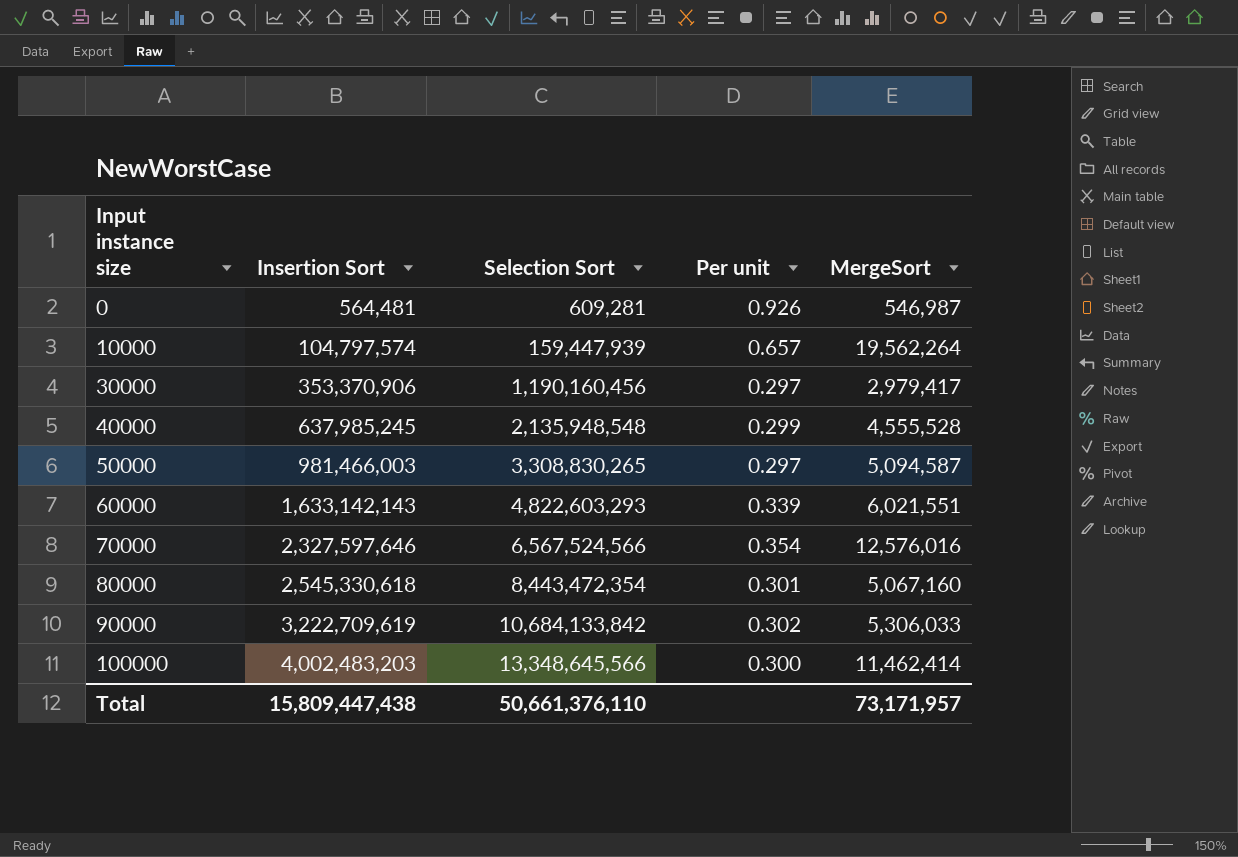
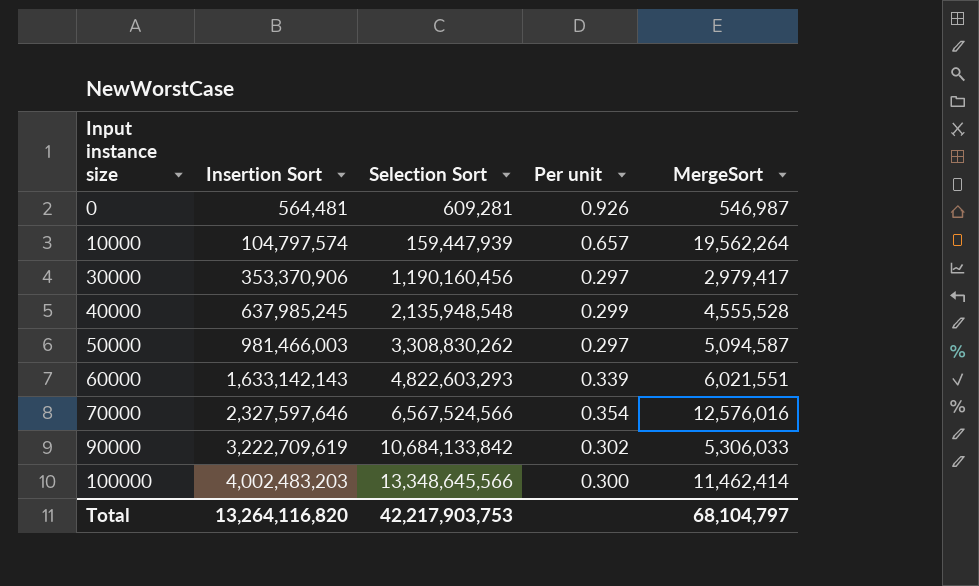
row 80000: 2,545,330,618 | 8,443,472,354 | 0.301 | 5,067,160 -> none
50000 | Selection Sort: 3,308,830,265 -> 3,308,830,262
Total | Insertion Sort: 15,809,447,438 -> 13,264,116,820
Total | Selection Sort: 50,661,376,110 -> 42,217,903,753
Total | MergeSort: 73,171,957 -> 68,104,797

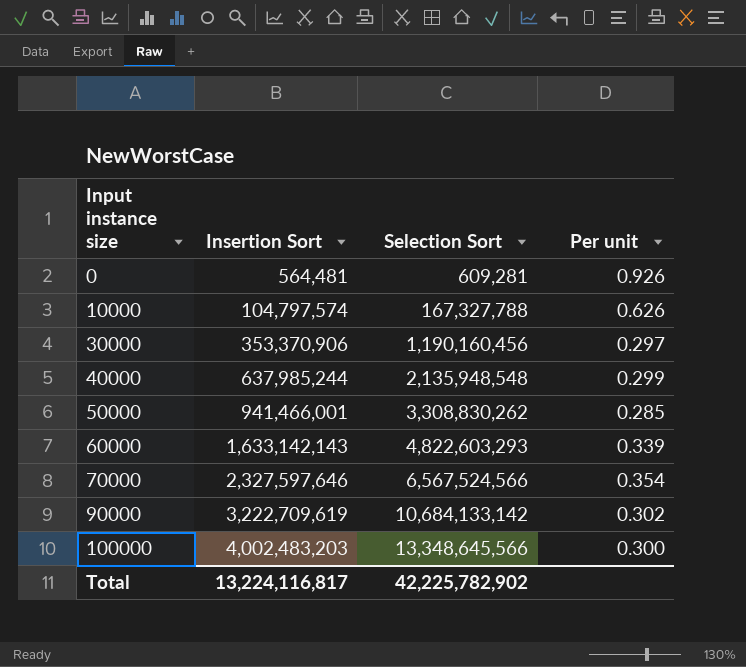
column MergeSort | position: 5 -> none
10000 | Selection Sort: 159,447,939 -> 167,327,788
10000 | Per unit: 0.657 -> 0.626
40000 | Insertion Sort: 637,985,245 -> 637,985,244
50000 | Insertion Sort: 981,466,003 -> 941,466,001
50000 | Per unit: 0.297 -> 0.285
90000 | Selection Sort: 10,684,133,842 -> 10,684,133,142
Total | Insertion Sort: 13,264,116,820 -> 13,224,116,817
Total | Selection Sort: 42,217,903,753 -> 42,225,782,902

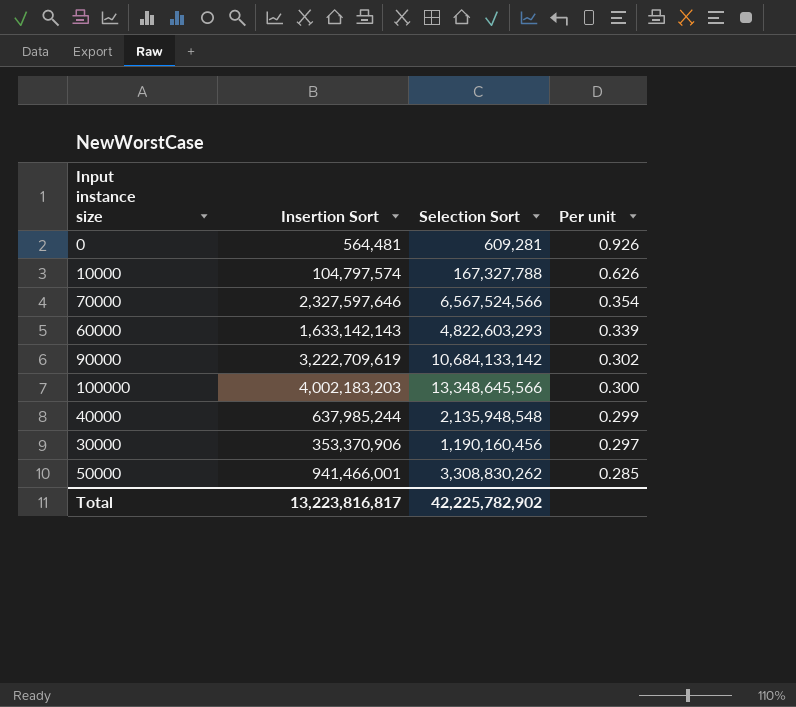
row order: Input instance size ascending -> Per unit descending
100000 | Insertion Sort: 4,002,483,203 -> 4,002,183,203
Total | Insertion Sort: 13,224,116,817 -> 13,223,816,817

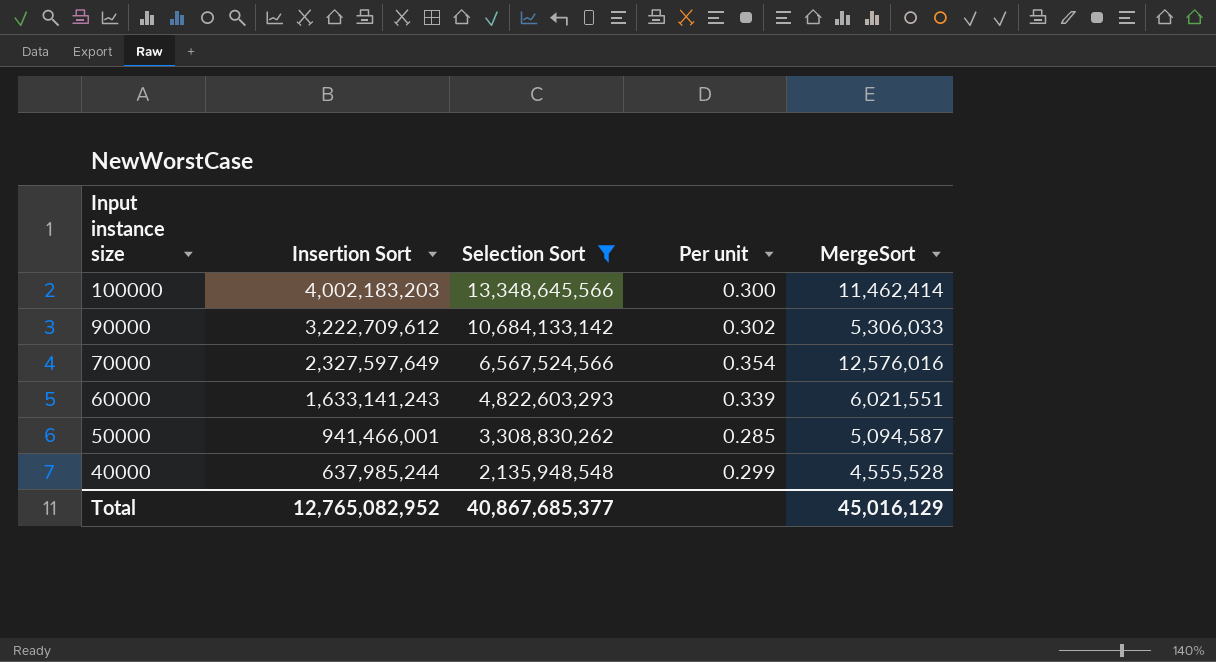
filter: none -> Selection Sort >= 2,135,948,548
row order: Per unit descending -> Input instance size descending
column MergeSort | position: none -> 5
90000 | Insertion Sort: 3,222,709,619 -> 3,222,709,612
70000 | Insertion Sort: 2,327,597,646 -> 2,327,597,649
60000 | Insertion Sort: 1,633,142,143 -> 1,633,141,243
Total | Insertion Sort: 13,223,816,817 -> 12,765,082,952
Total | Selection Sort: 42,225,782,902 -> 40,867,685,377

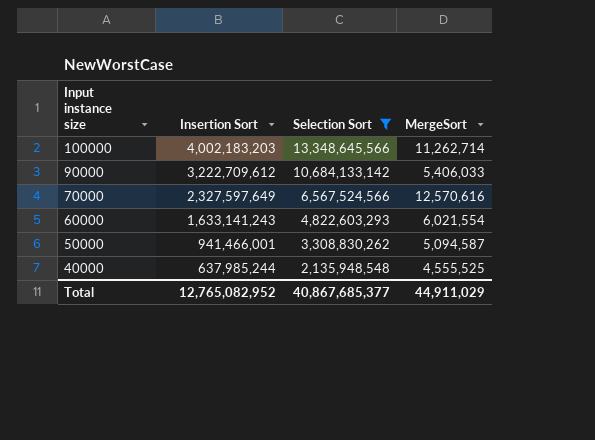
column Per unit | formula: [Insertion Sort] / [Selection Sort] -> none
100000 | MergeSort: 11,462,414 -> 11,262,714
90000 | MergeSort: 5,306,033 -> 5,406,033
70000 | MergeSort: 12,576,016 -> 12,570,616
60000 | MergeSort: 6,021,551 -> 6,021,554
40000 | MergeSort: 4,555,528 -> 4,555,525
Total | MergeSort: 45,016,129 -> 44,911,029

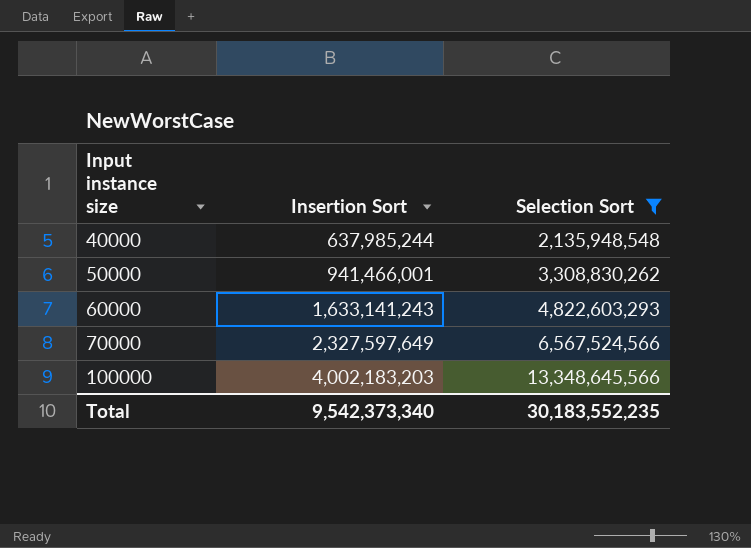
row order: Input instance size descending -> Input instance size ascending
column MergeSort | position: 4 -> none
row 90000: 3,222,709,612 | 10,684,133,142 | 5,406,033 -> none
Total | Insertion Sort: 12,765,082,952 -> 9,542,373,340
Total | Selection Sort: 40,867,685,377 -> 30,183,552,235

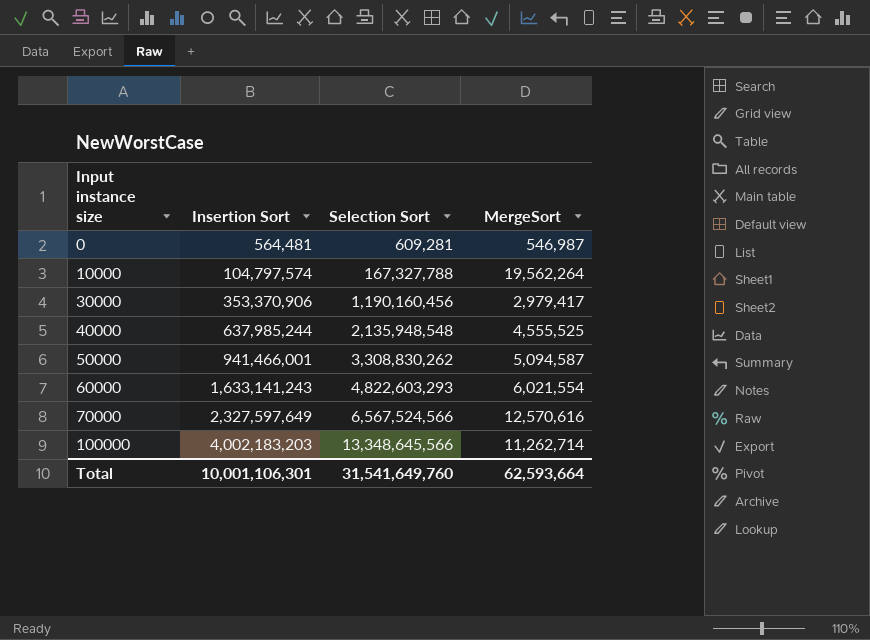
filter: Selection Sort >= 2,135,948,548 -> none
column MergeSort | position: none -> 4
Total | Insertion Sort: 9,542,373,340 -> 10,001,106,301
Total | Selection Sort: 30,183,552,235 -> 31,541,649,760

